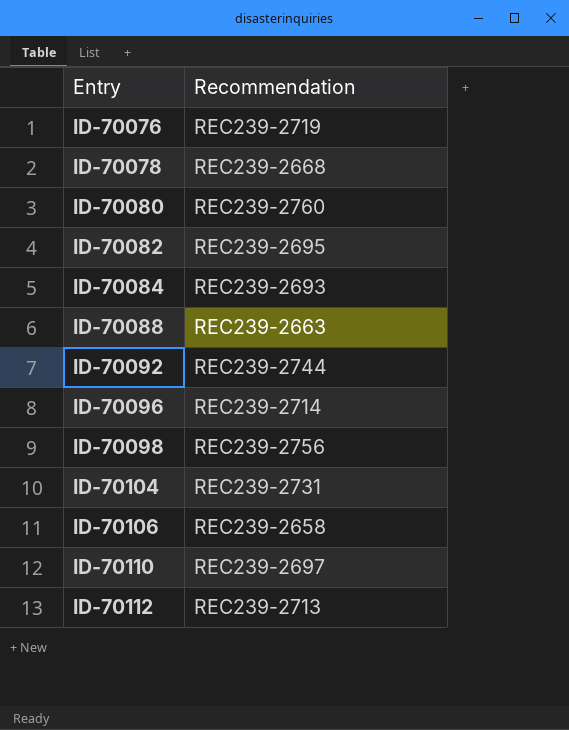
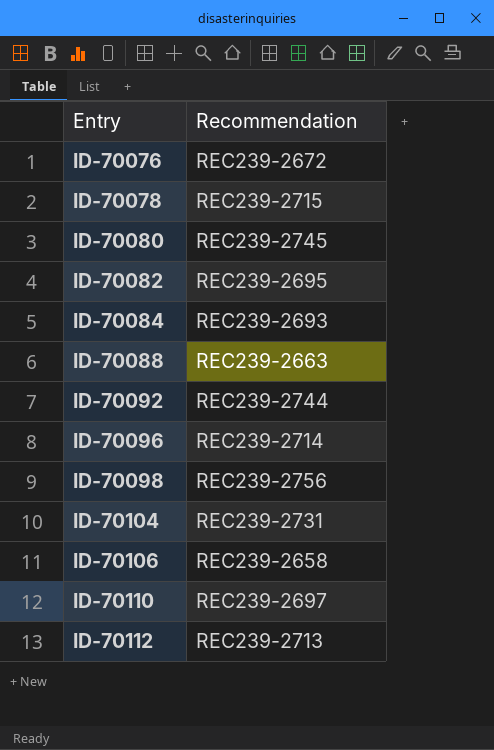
ID-70076 | Recommendation: REC239-2719 -> REC239-2672
ID-70078 | Recommendation: REC239-2668 -> REC239-2715
ID-70080 | Recommendation: REC239-2760 -> REC239-2745

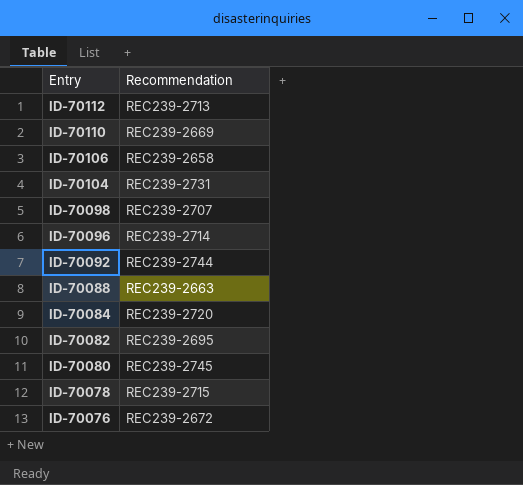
row order: Entry ascending -> Entry descending
ID-70110 | Recommendation: REC239-2697 -> REC239-2669
ID-70098 | Recommendation: REC239-2756 -> REC239-2707
ID-70084 | Recommendation: REC239-2693 -> REC239-2720

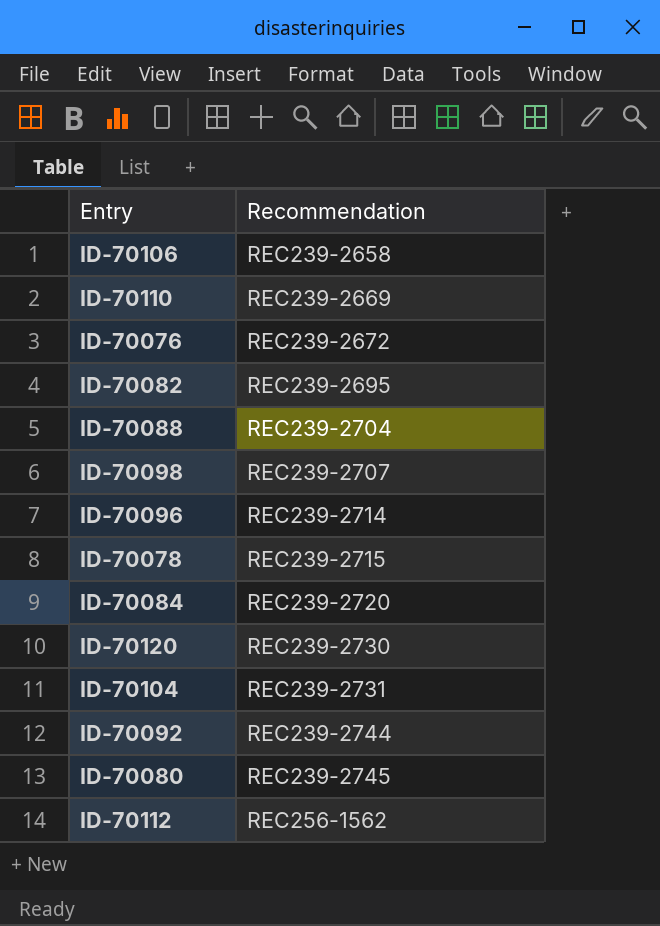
row order: Entry descending -> Recommendation ascending
ID-70088 | Recommendation: REC239-2663 -> REC239-2704
row ID-70120: none -> REC239-2730
ID-70112 | Recommendation: REC239-2713 -> REC256-1562

